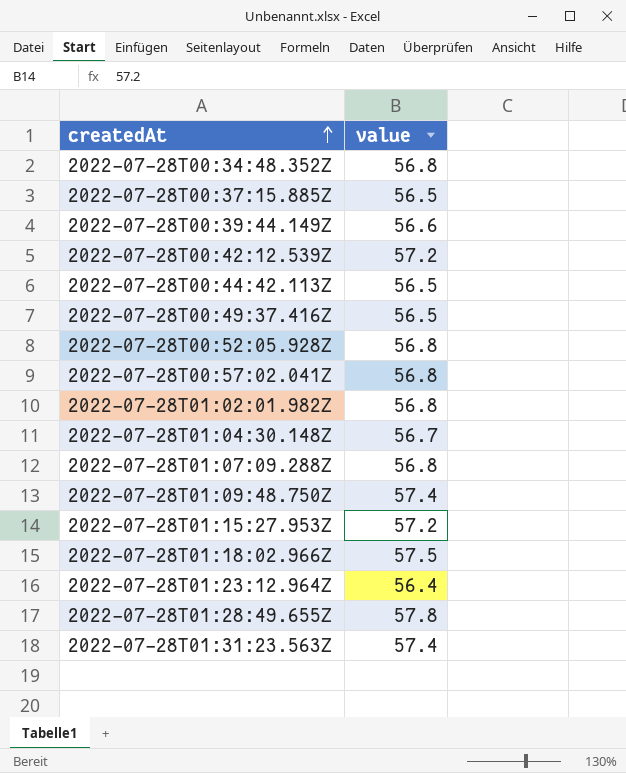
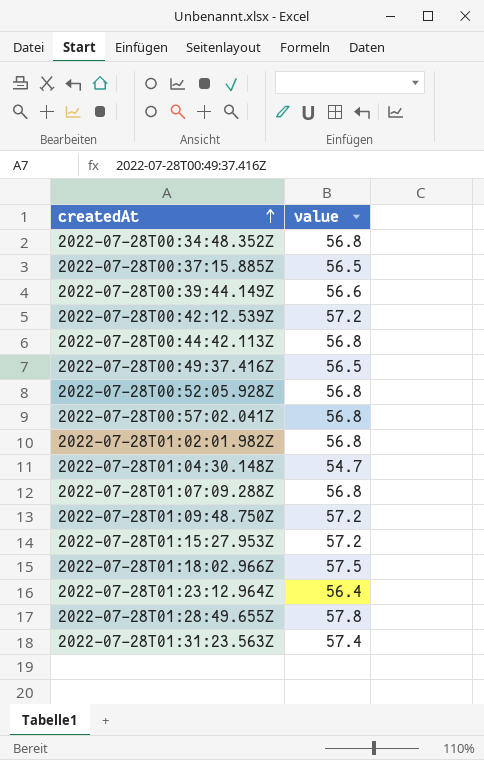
2022-07-28T00:44:42.113Z | value: 56.5 -> 56.8
2022-07-28T01:04:30.148Z | value: 56.7 -> 54.7
2022-07-28T01:09:48.750Z | value: 57.4 -> 57.2

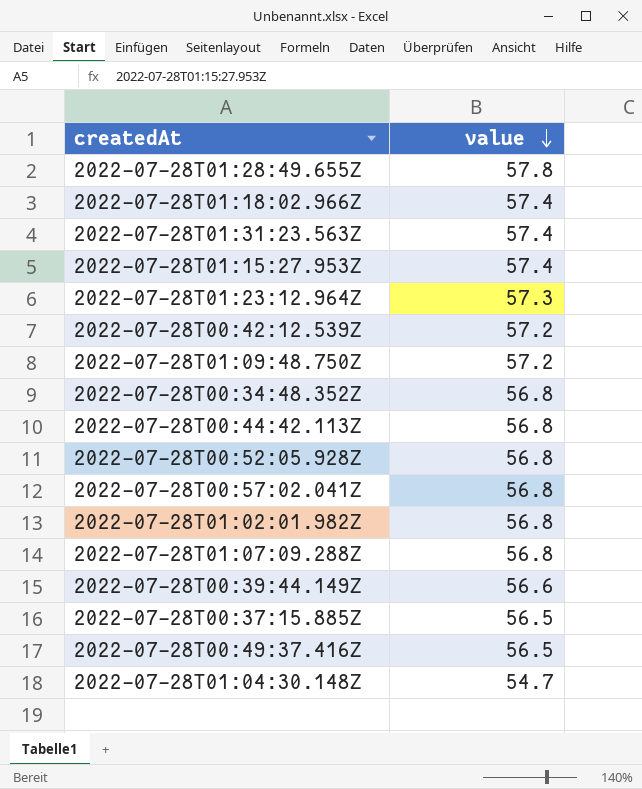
row order: createdAt ascending -> value descending
2022-07-28T01:18:02.966Z | value: 57.5 -> 57.4
2022-07-28T01:15:27.953Z | value: 57.2 -> 57.4
2022-07-28T01:23:12.964Z | value: 56.4 -> 57.3

